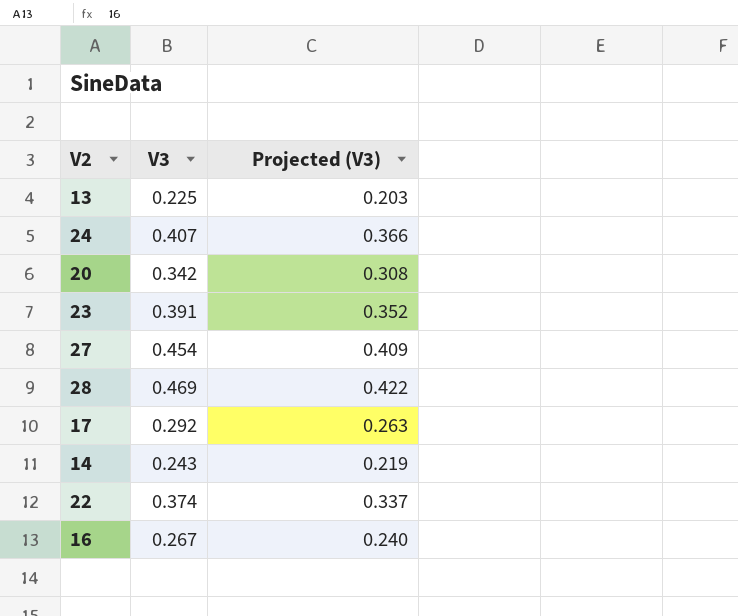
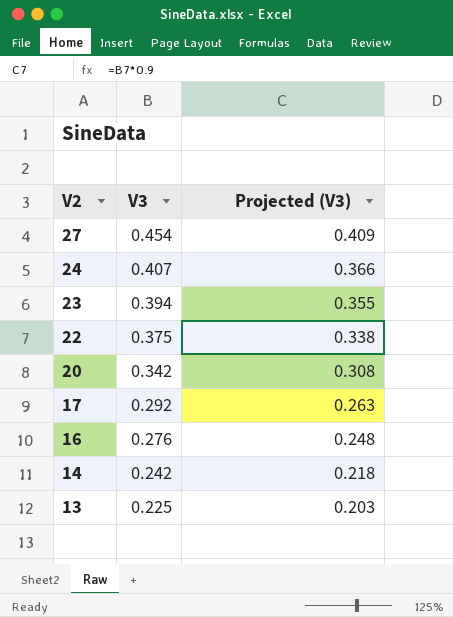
row order: none -> V2 descending
row 28: 0.469 | 0.422 -> none
23 | V3: 0.391 -> 0.394
23 | Projected (V3): 0.352 -> 0.355
22 | V3: 0.374 -> 0.375
22 | Projected (V3): 0.337 -> 0.338
16 | V3: 0.267 -> 0.276
16 | Projected (V3): 0.240 -> 0.248
14 | V3: 0.243 -> 0.242
14 | Projected (V3): 0.219 -> 0.218

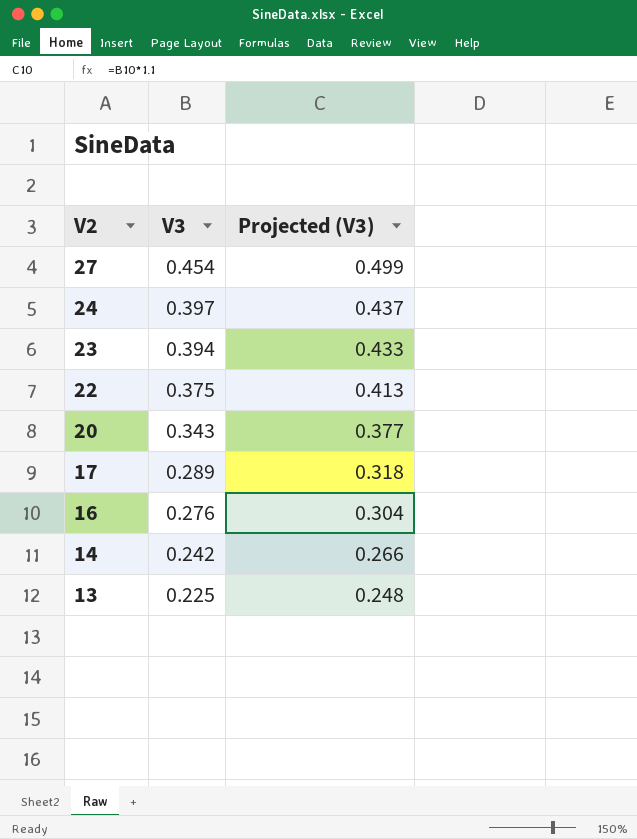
column Projected (V3) | formula: [V3] * 0.9 -> [V3] * 1.1
24 | V3: 0.407 -> 0.397
20 | V3: 0.342 -> 0.343
17 | V3: 0.292 -> 0.289

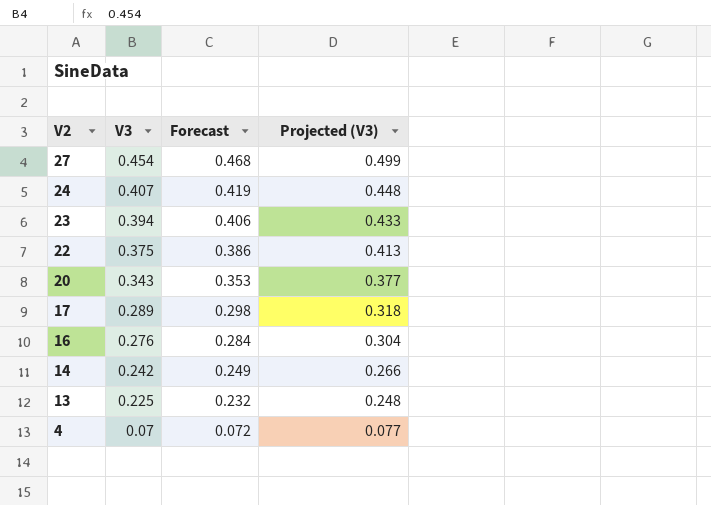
column Forecast | formula: none -> [V3] * 1.03
24 | V3: 0.397 -> 0.407
24 | Projected (V3): 0.437 -> 0.448
row 4: none -> 0.07 | 0.072 | 0.077

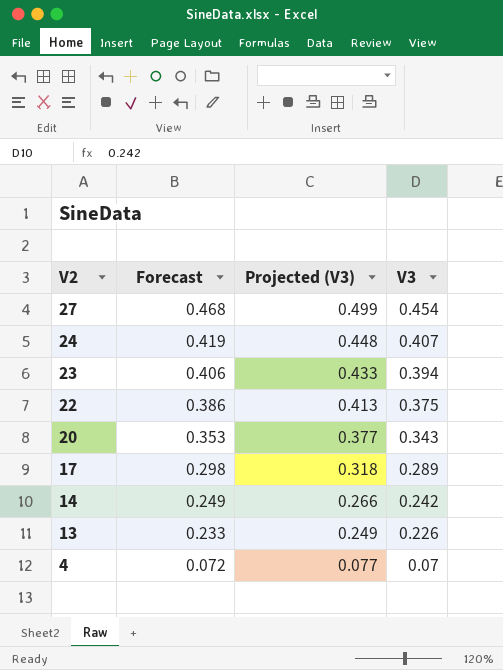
column V3 | position: 2 -> 4
row 16: 0.276 | 0.284 | 0.304 -> none
13 | Forecast: 0.232 -> 0.233
13 | Projected (V3): 0.248 -> 0.249
13 | V3: 0.225 -> 0.226

